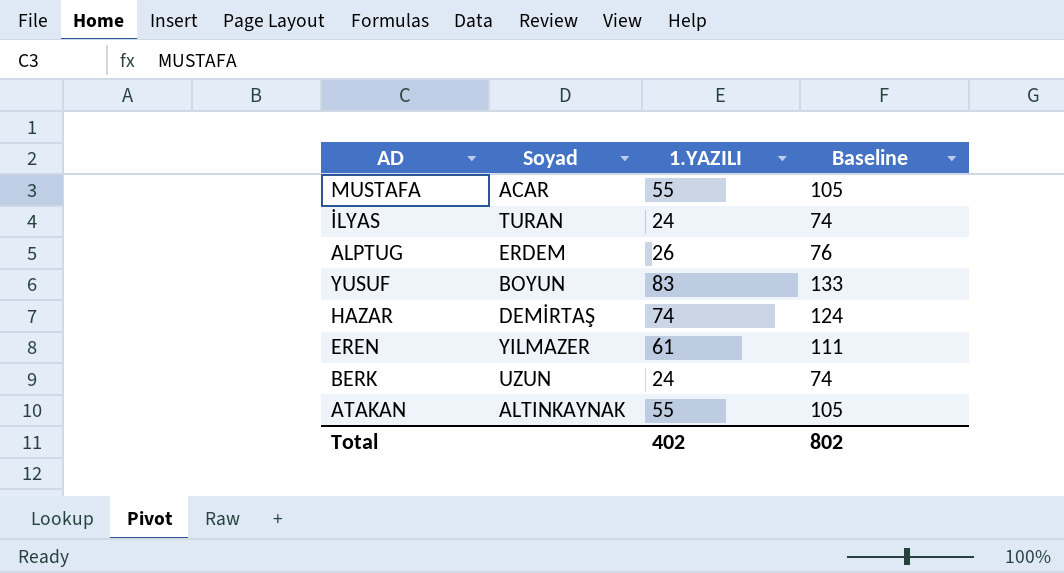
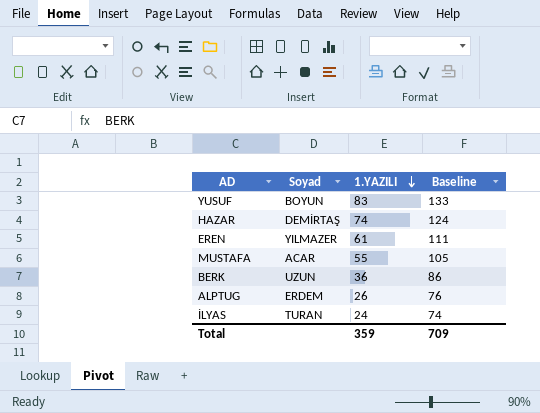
row order: none -> 1.YAZILI descending
row ATAKAN: ALTINKAYNAK | 55 | 105 -> none
BERK | 1.YAZILI: 24 -> 36
BERK | Baseline: 74 -> 86
Total | 1.YAZILI: 402 -> 359
Total | Baseline: 802 -> 709

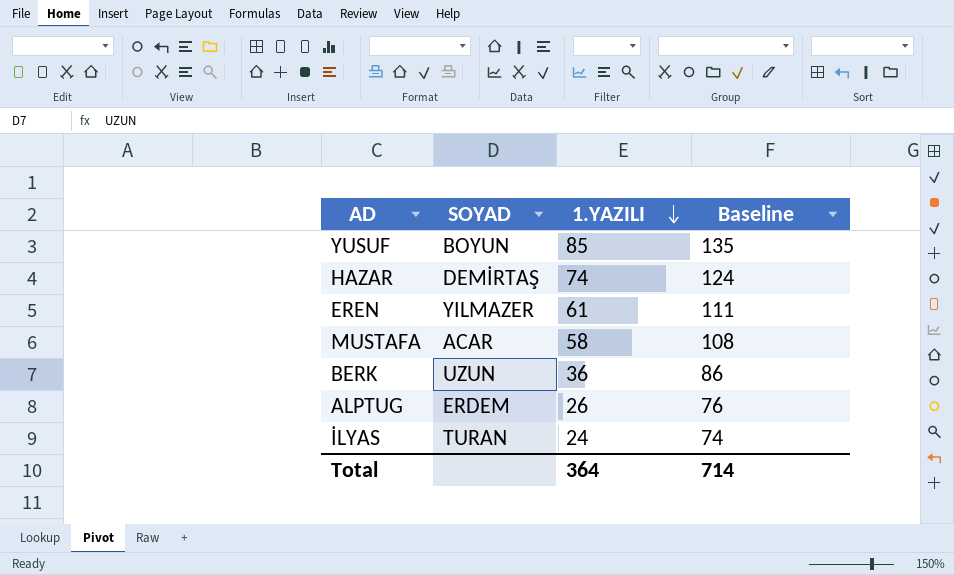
column name: Soyad -> SOYAD
YUSUF | 1.YAZILI: 83 -> 85
YUSUF | Baseline: 133 -> 135
MUSTAFA | 1.YAZILI: 55 -> 58
MUSTAFA | Baseline: 105 -> 108
Total | 1.YAZILI: 359 -> 364
Total | Baseline: 709 -> 714

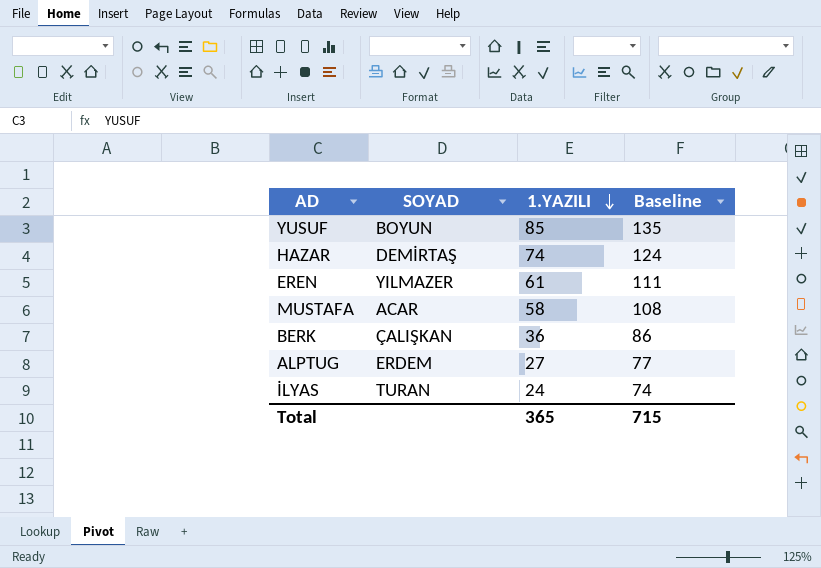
BERK | SOYAD: UZUN -> ÇALIŞKAN
ALPTUG | 1.YAZILI: 26 -> 27
ALPTUG | Baseline: 76 -> 77
Total | 1.YAZILI: 364 -> 365
Total | Baseline: 714 -> 715

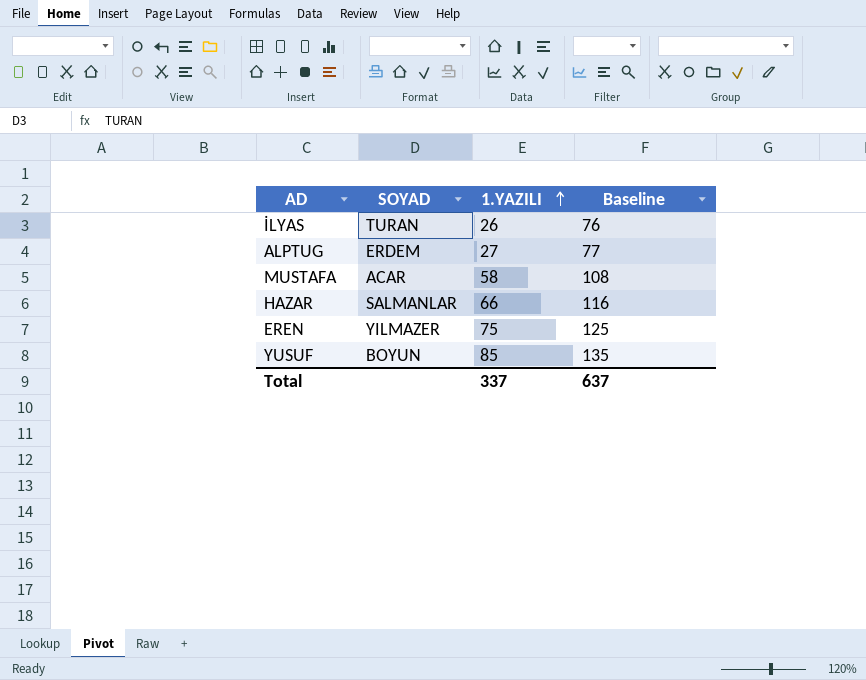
row order: 1.YAZILI descending -> 1.YAZILI ascending
row BERK: ÇALIŞKAN | 36 | 86 -> none
İLYAS | 1.YAZILI: 24 -> 26
İLYAS | Baseline: 74 -> 76
HAZAR | SOYAD: DEMİRTAŞ -> SALMANLAR
HAZAR | 1.YAZILI: 74 -> 66
HAZAR | Baseline: 124 -> 116
EREN | 1.YAZILI: 61 -> 75
EREN | Baseline: 111 -> 125
Total | 1.YAZILI: 365 -> 337
Total | Baseline: 715 -> 637

